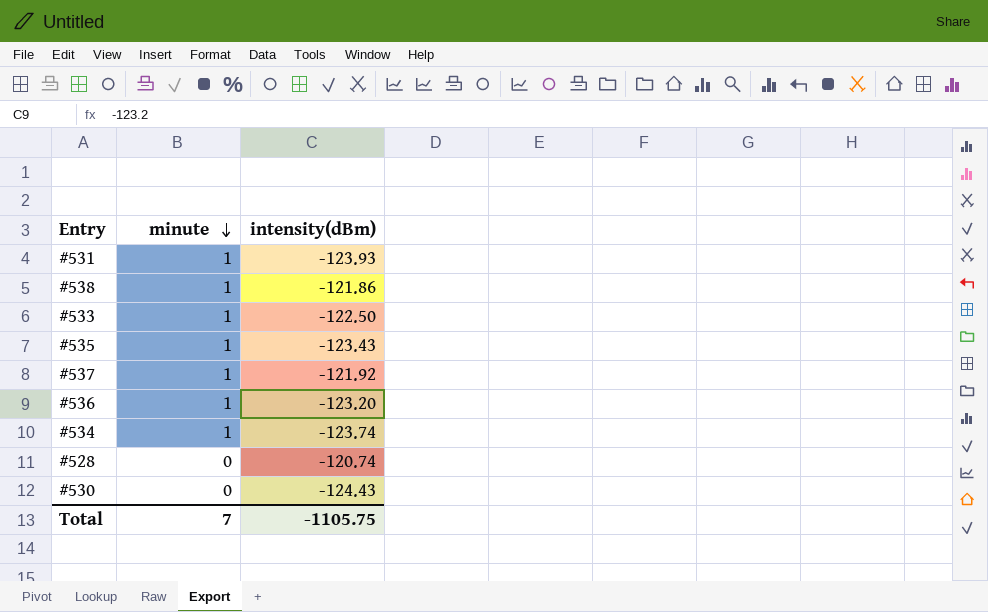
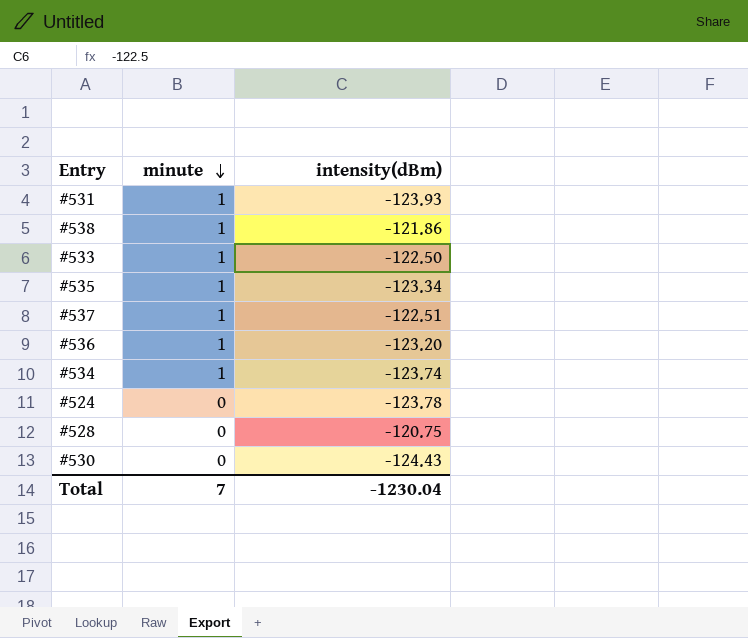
#535 | intensity(dBm): -123.43 -> -123.34
#537 | intensity(dBm): -121.92 -> -122.51
row #524: none -> 0 | -123.78
#528 | intensity(dBm): -120.74 -> -120.75
Total | intensity(dBm): -1105.75 -> -1230.04

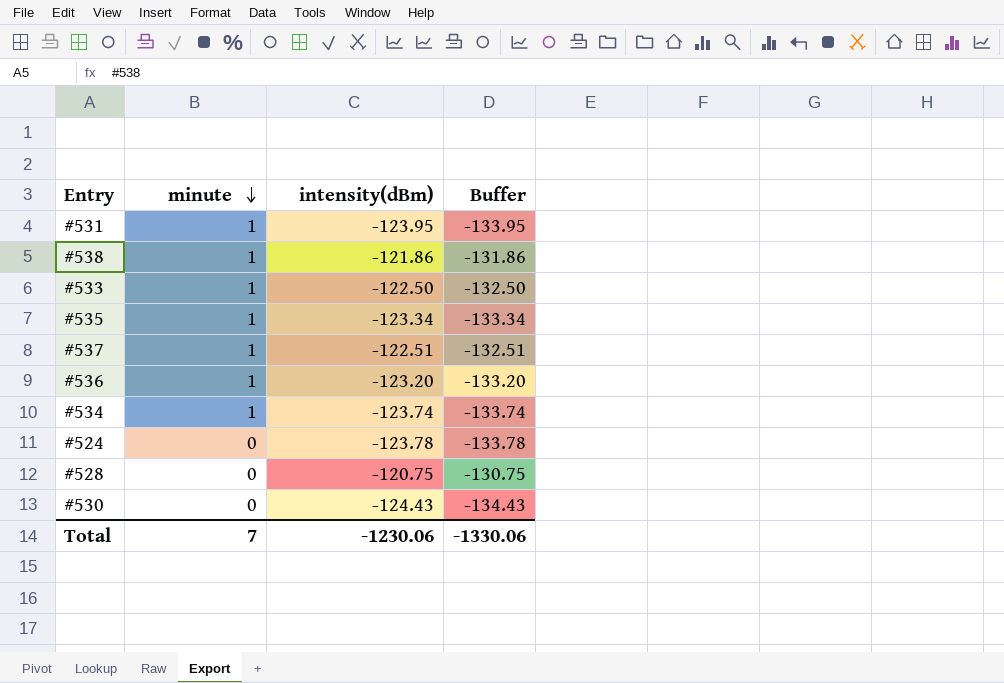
column Buffer | formula: none -> [intensity(dBm)] - 10
#531 | intensity(dBm): -123.93 -> -123.95
Total | intensity(dBm): -1230.04 -> -1230.06

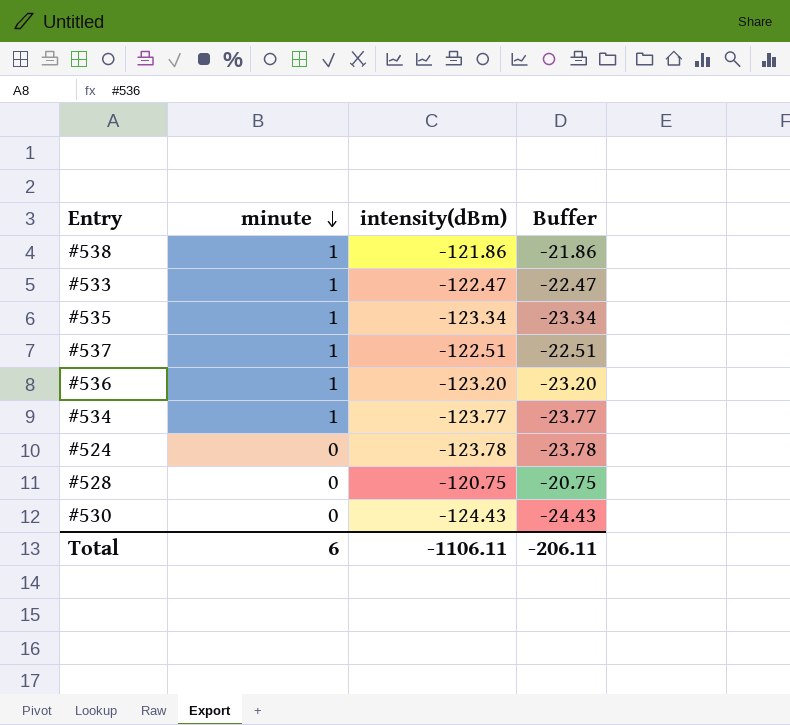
column Buffer | formula: [intensity(dBm)] - 10 -> [intensity(dBm)] + 100
row #531: 1 | -123.95 | -133.95 -> none
#533 | intensity(dBm): -122.50 -> -122.47
#534 | intensity(dBm): -123.74 -> -123.77
Total | minute: 7 -> 6
Total | intensity(dBm): -1230.06 -> -1106.11
Total | Buffer: -1330.06 -> -206.11

